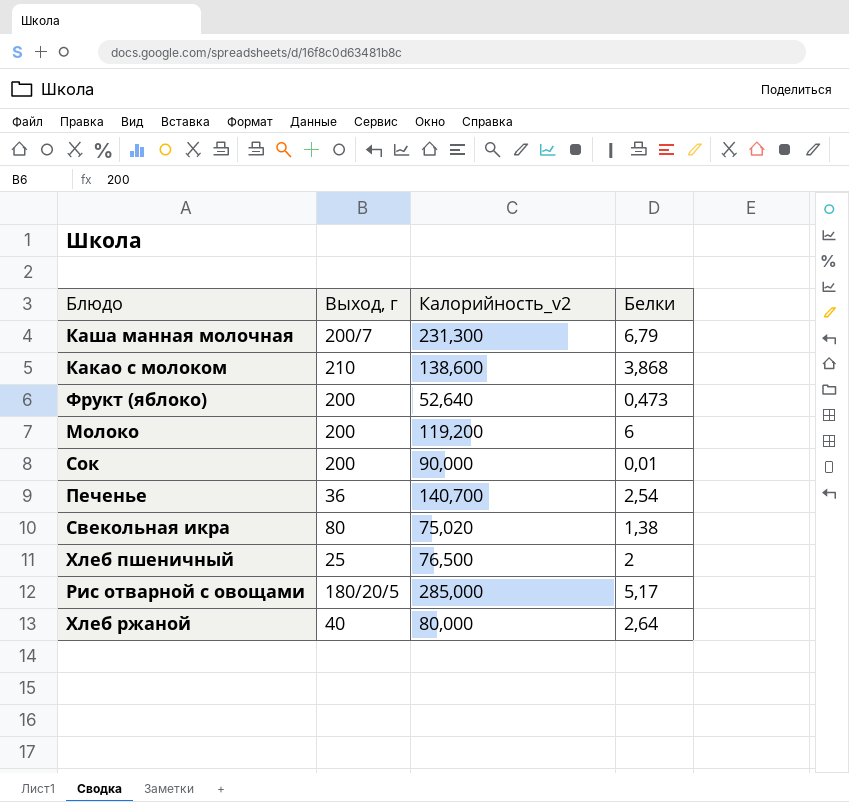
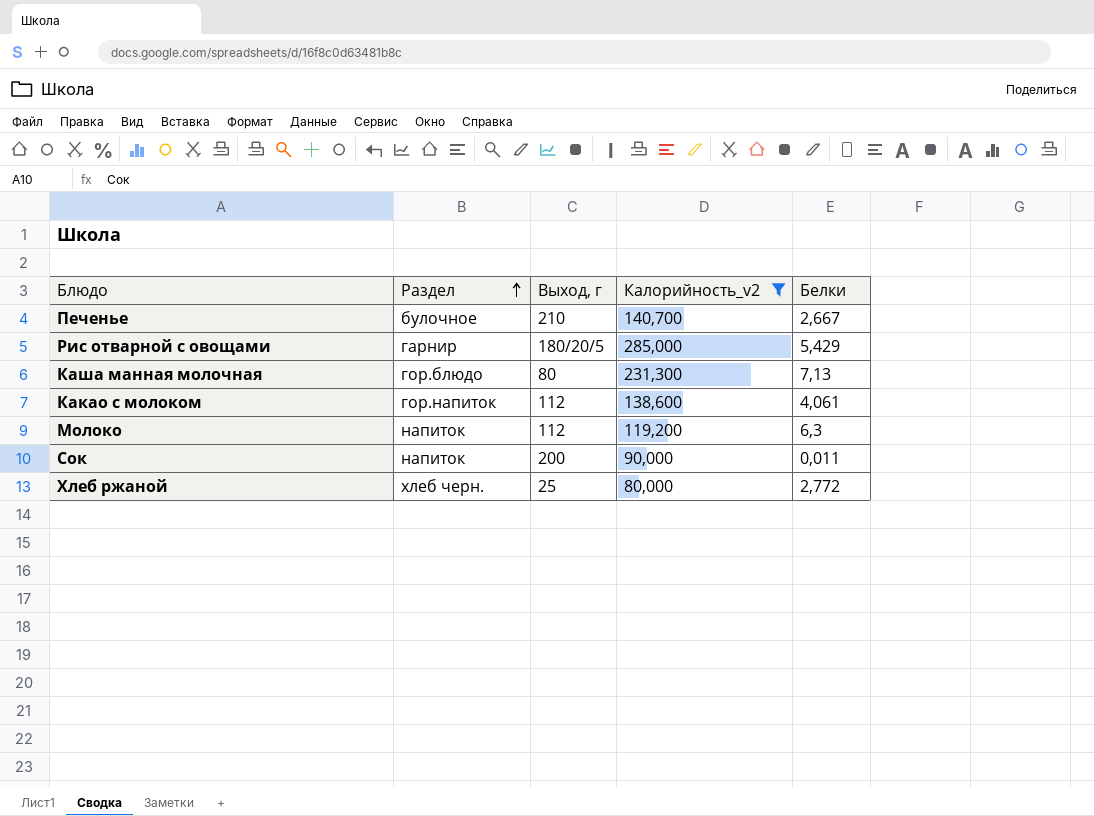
filter: none -> Калорийность_v2 >= 80,000
row order: none -> Раздел ascending
column Раздел | position: none -> 2
Печенье | Выход, г: 36 -> 210
Печенье | Белки: 2,54 -> 2,667
Рис отварной с овощами | Белки: 5,17 -> 5,429
Каша манная молочная | Выход, г: 200/7 -> 80
Каша манная молочная | Белки: 6,79 -> 7,13
Какао с молоком | Выход, г: 210 -> 112
Какао с молоком | Белки: 3,868 -> 4,061
Молоко | Выход, г: 200 -> 112
Молоко | Белки: 6 -> 6,3
Сок | Белки: 0,01 -> 0,011
Хлеб ржаной | Выход, г: 40 -> 25
Хлеб ржаной | Белки: 2,64 -> 2,772

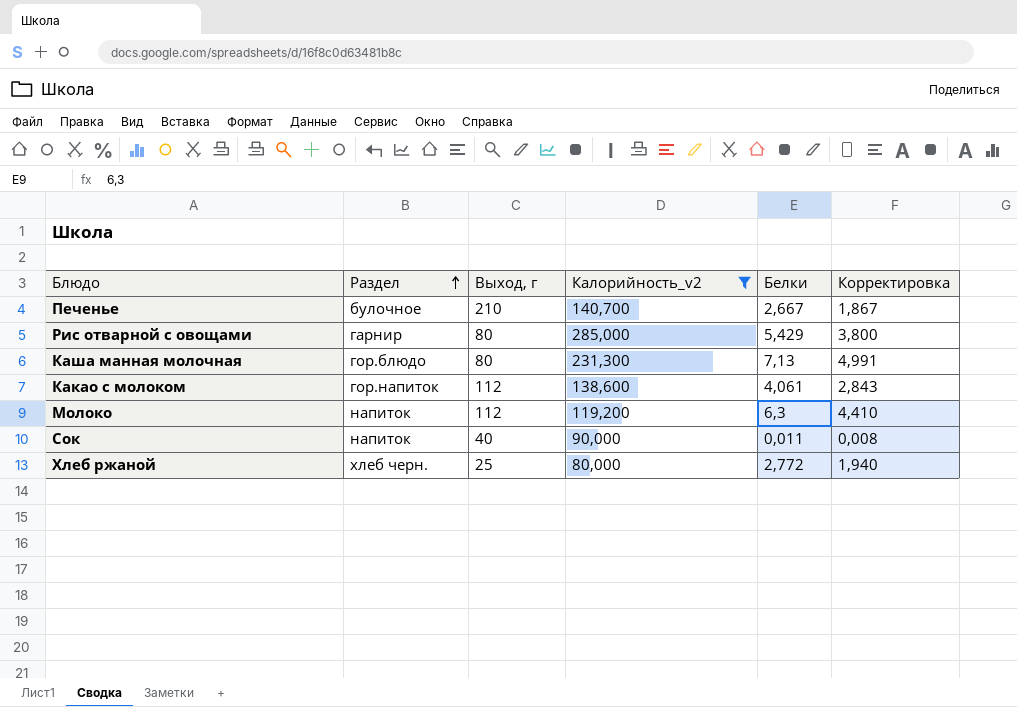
column Корректировка | formula: none -> [Белки] * 0,7
Рис отварной с овощами | Выход, г: 180/20/5 -> 80
Сок | Выход, г: 200 -> 40

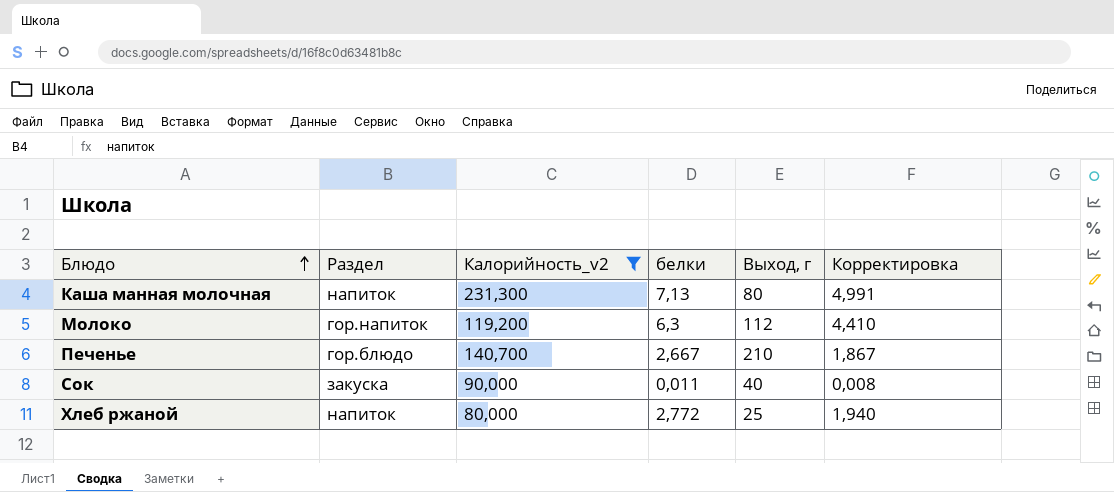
row order: Раздел ascending -> Блюдо ascending
column name: Белки -> белки
column Выход, г | position: 3 -> 5
row Рис отварной с овощами: гарнир | 80 | 285,000 | 5,429 | 3,800 -> none
row Какао с молоком: гор.напиток | 112 | 138,600 | 4,061 | 2,843 -> none
Каша манная молочная | Раздел: гор.блюдо -> напиток
Молоко | Раздел: напиток -> гор.напиток
Печенье | Раздел: булочное -> гор.блюдо
Сок | Раздел: напиток -> закуска
Хлеб ржаной | Раздел: хлеб черн. -> напиток

